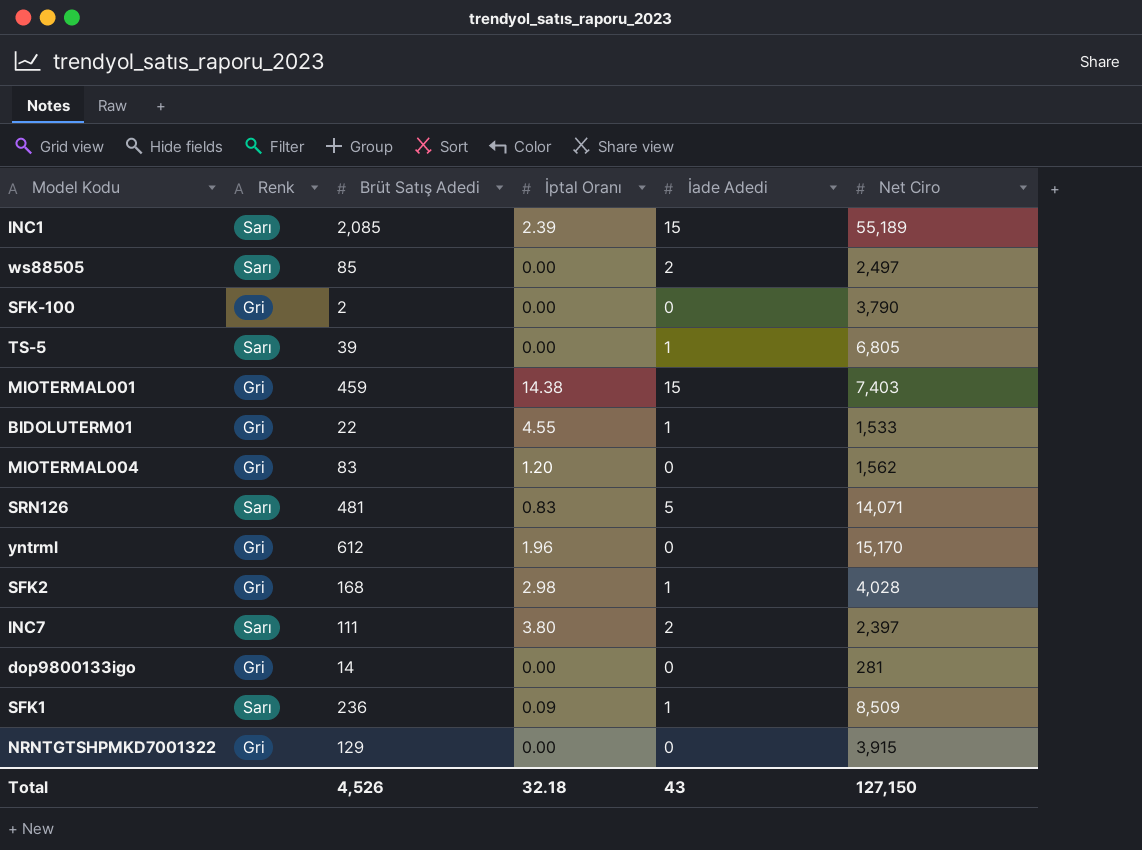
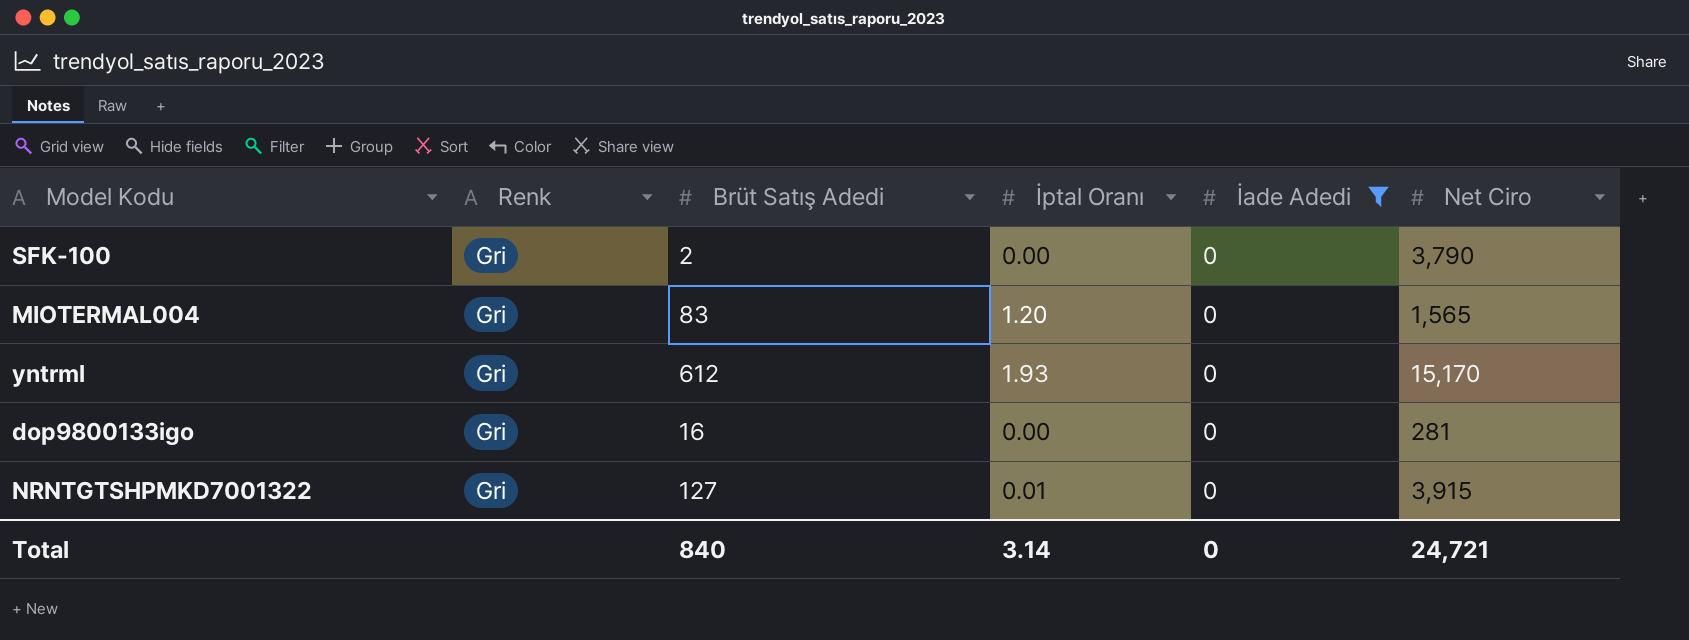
filter: none -> İade Adedi = 0
MIOTERMAL004 | Net Ciro: 1,562 -> 1,565
yntrml | İptal Oranı: 1.96 -> 1.93
dop9800133igo | Brüt Satış Adedi: 14 -> 16
NRNTGTSHPMKD7001322 | Brüt Satış Adedi: 129 -> 127
NRNTGTSHPMKD7001322 | İptal Oranı: 0.00 -> 0.01
Total | Brüt Satış Adedi: 4,526 -> 840
Total | İptal Oranı: 32.18 -> 3.14
Total | İade Adedi: 43 -> 0
Total | Net Ciro: 127,150 -> 24,721

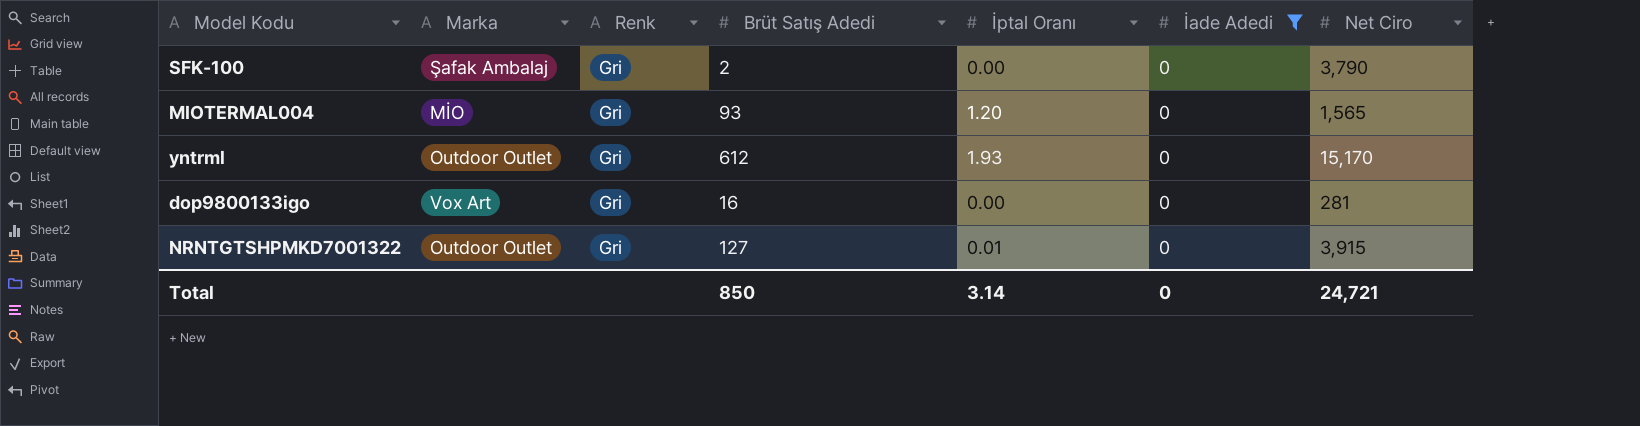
column Marka | position: none -> 2
MIOTERMAL004 | Brüt Satış Adedi: 83 -> 93
Total | Brüt Satış Adedi: 840 -> 850

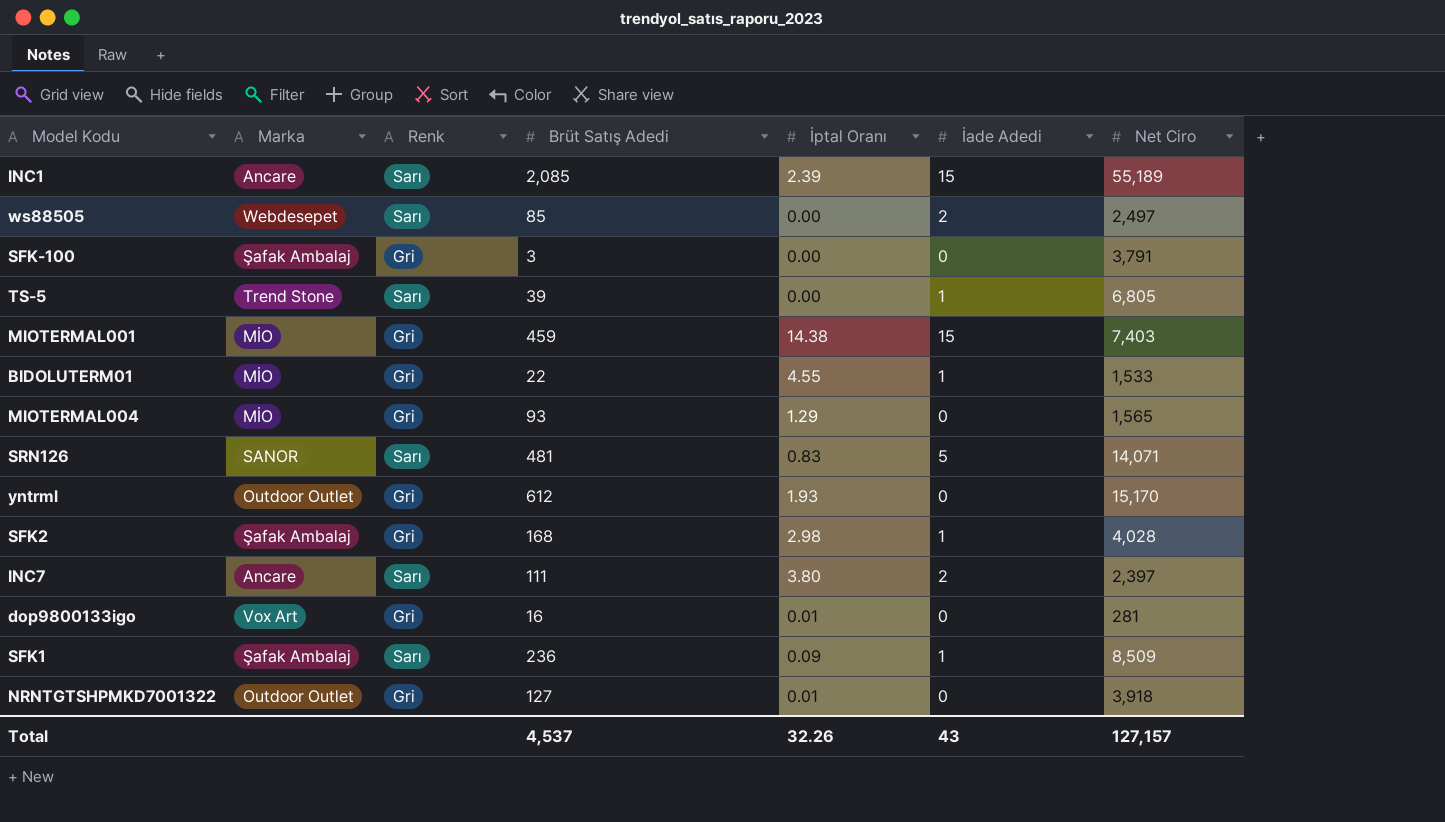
filter: İade Adedi = 0 -> none
SFK-100 | Brüt Satış Adedi: 2 -> 3
SFK-100 | Net Ciro: 3,790 -> 3,791
MIOTERMAL004 | İptal Oranı: 1.20 -> 1.29
dop9800133igo | İptal Oranı: 0.00 -> 0.01
NRNTGTSHPMKD7001322 | Net Ciro: 3,915 -> 3,918
Total | Brüt Satış Adedi: 850 -> 4,537
Total | İptal Oranı: 3.14 -> 32.26
Total | İade Adedi: 0 -> 43
Total | Net Ciro: 24,721 -> 127,157

